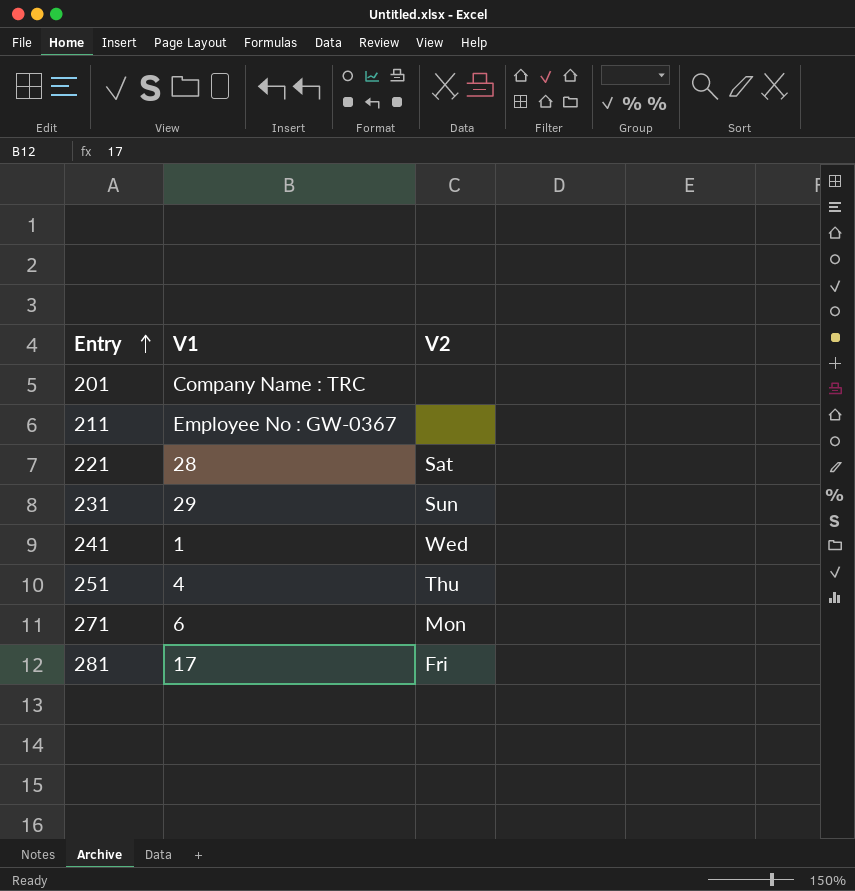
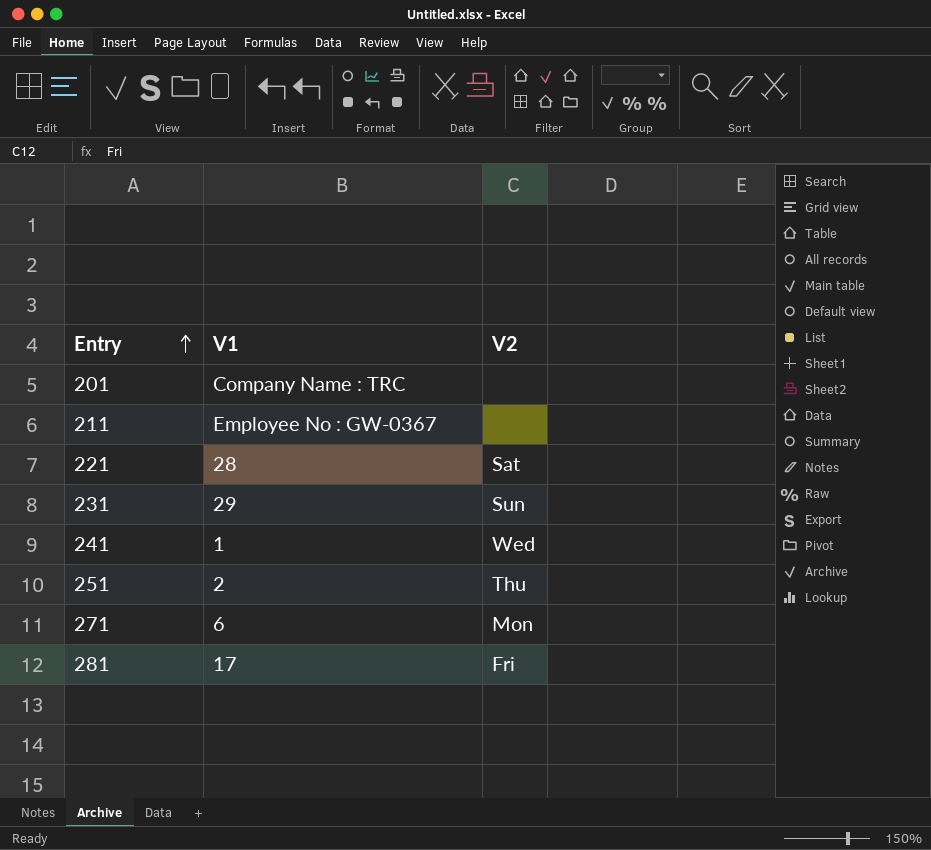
251 | V1: 4 -> 2

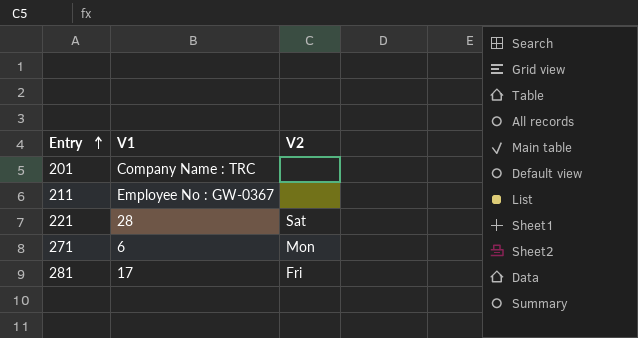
row 231: 29 | Sun -> none
row 241: 1 | Wed -> none
row 251: 2 | Thu -> none

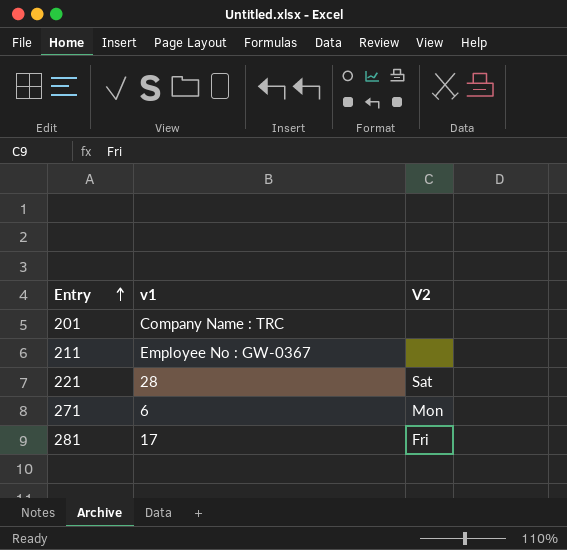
column name: V1 -> v1

